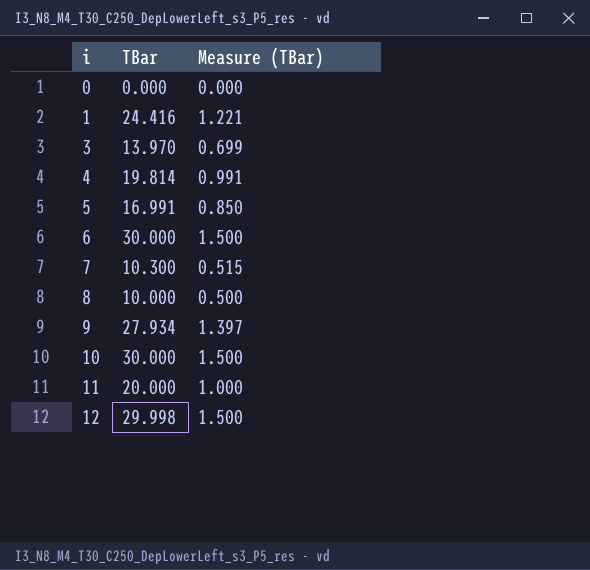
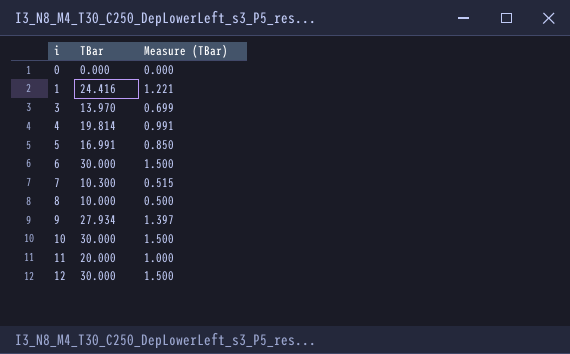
12 | TBar: 29.998 -> 30.000

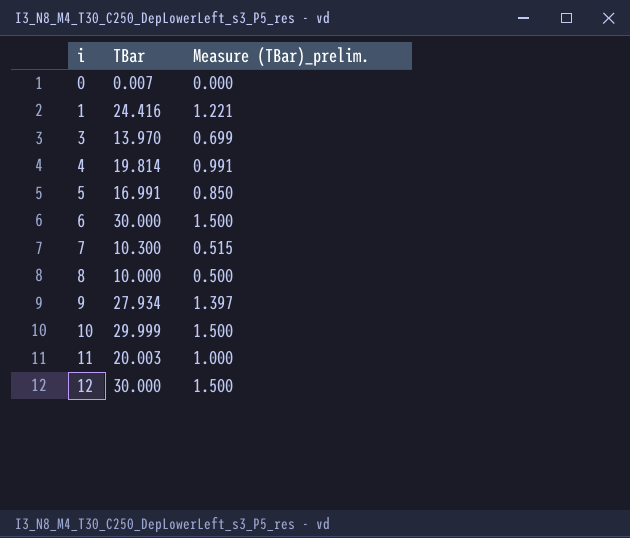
column name: Measure (TBar) -> Measure (TBar)_prelim.
0 | TBar: 0.000 -> 0.007
10 | TBar: 30.000 -> 29.999
11 | TBar: 20.000 -> 20.003

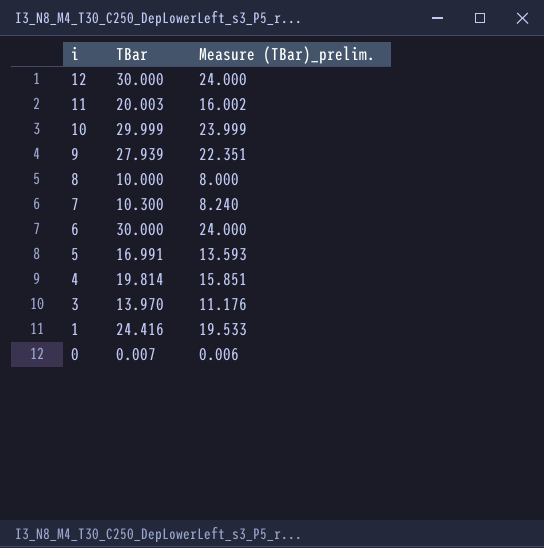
row order: i ascending -> i descending
column Measure (TBar)_prelim. | formula: [TBar] * 0.05 -> [TBar] * 0.8
9 | TBar: 27.934 -> 27.939

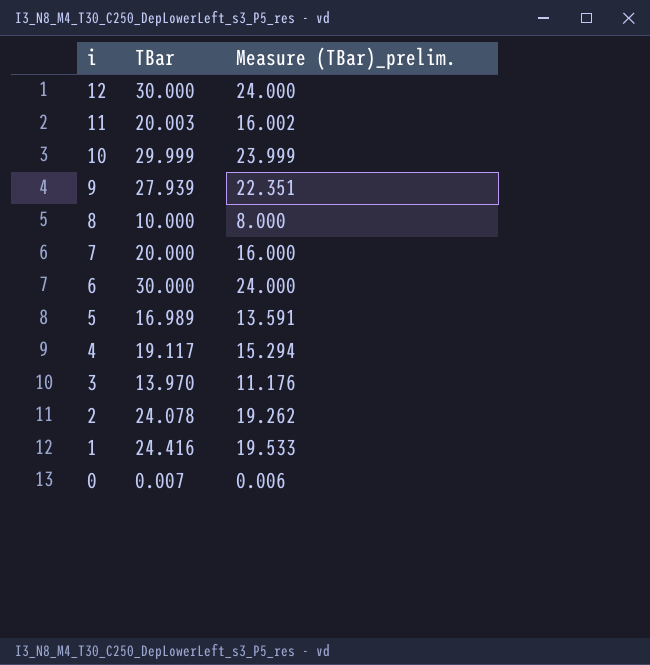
7 | TBar: 10.300 -> 20.000
7 | Measure (TBar)_prelim.: 8.240 -> 16.000
5 | TBar: 16.991 -> 16.989
5 | Measure (TBar)_prelim.: 13.593 -> 13.591
4 | TBar: 19.814 -> 19.117
4 | Measure (TBar)_prelim.: 15.851 -> 15.294
row 2: none -> 24.078 | 19.262

